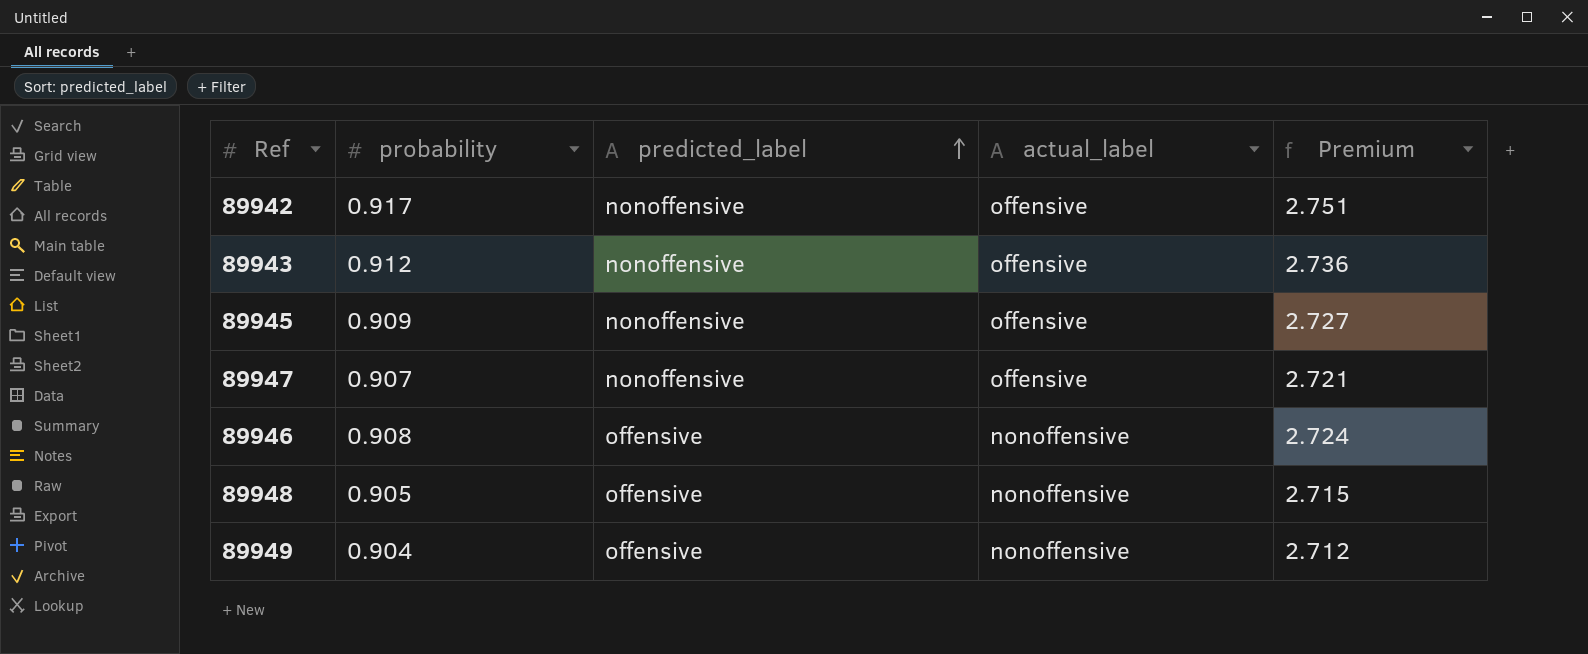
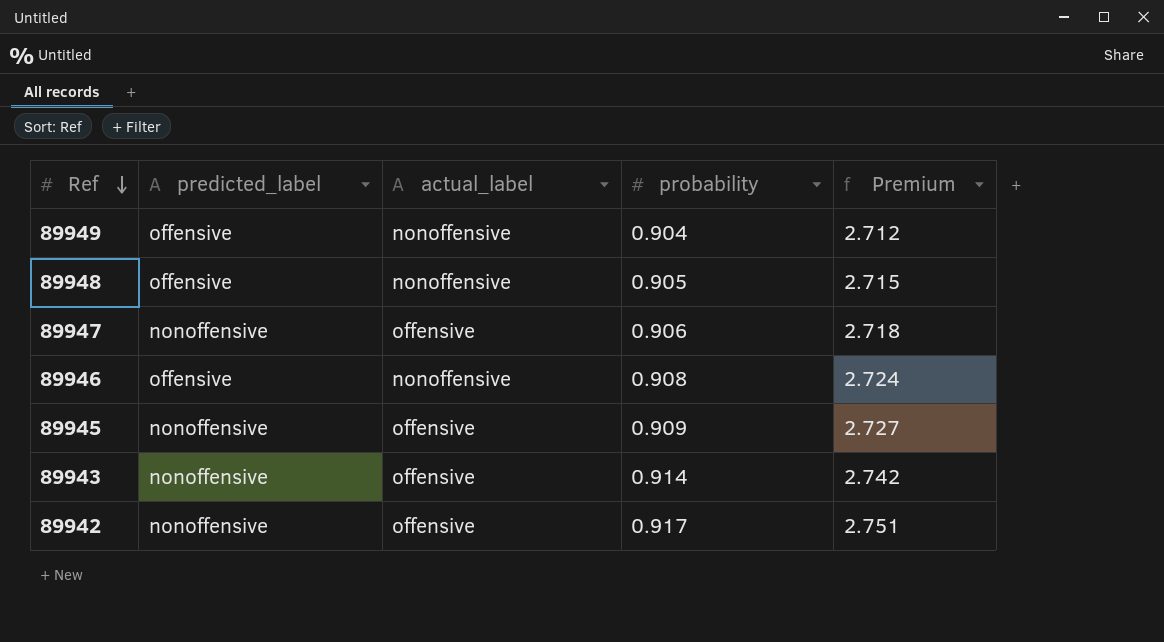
row order: predicted_label ascending -> Ref descending
column probability | position: 2 -> 4
89947 | probability: 0.907 -> 0.906
89947 | Premium: 2.721 -> 2.718
89943 | probability: 0.912 -> 0.914
89943 | Premium: 2.736 -> 2.742

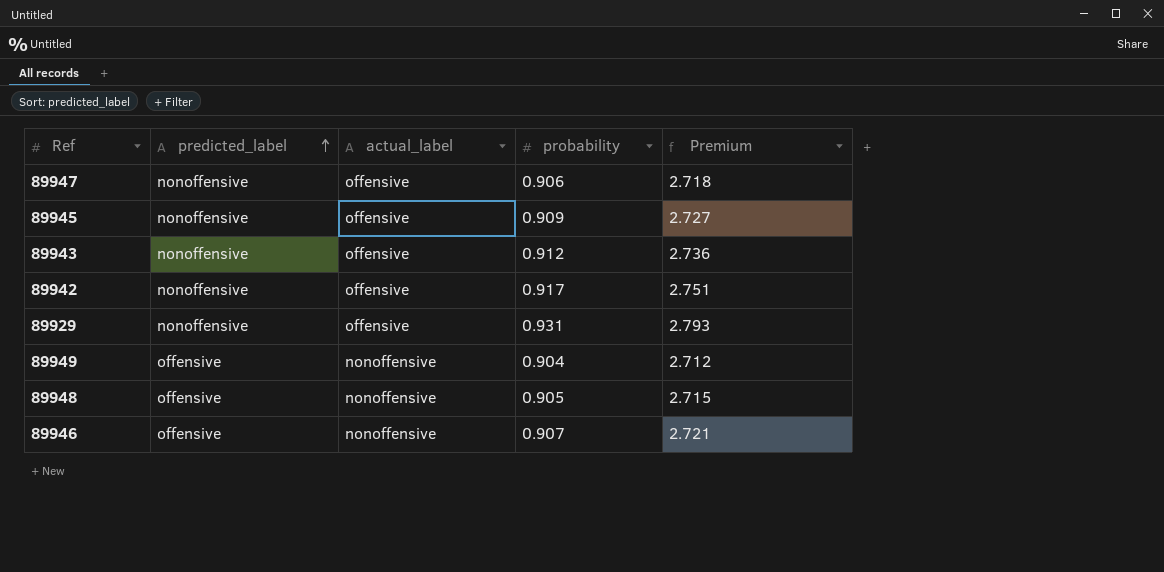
row order: Ref descending -> predicted_label ascending
89943 | probability: 0.914 -> 0.912
89943 | Premium: 2.742 -> 2.736
row 89929: none -> nonoffensive | offensive | 0.931 | 2.793
89946 | probability: 0.908 -> 0.907
89946 | Premium: 2.724 -> 2.721

